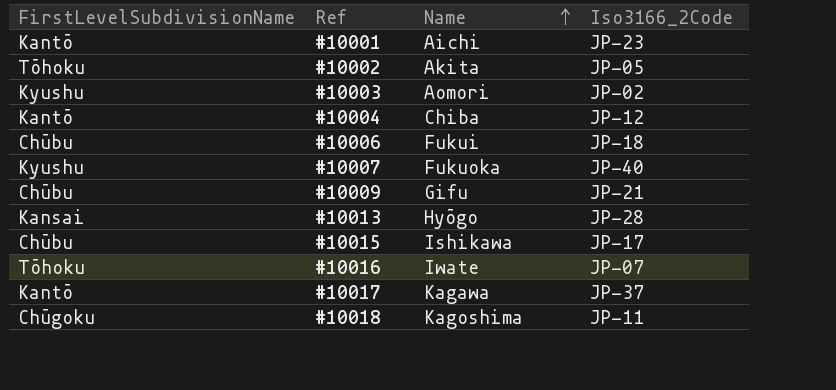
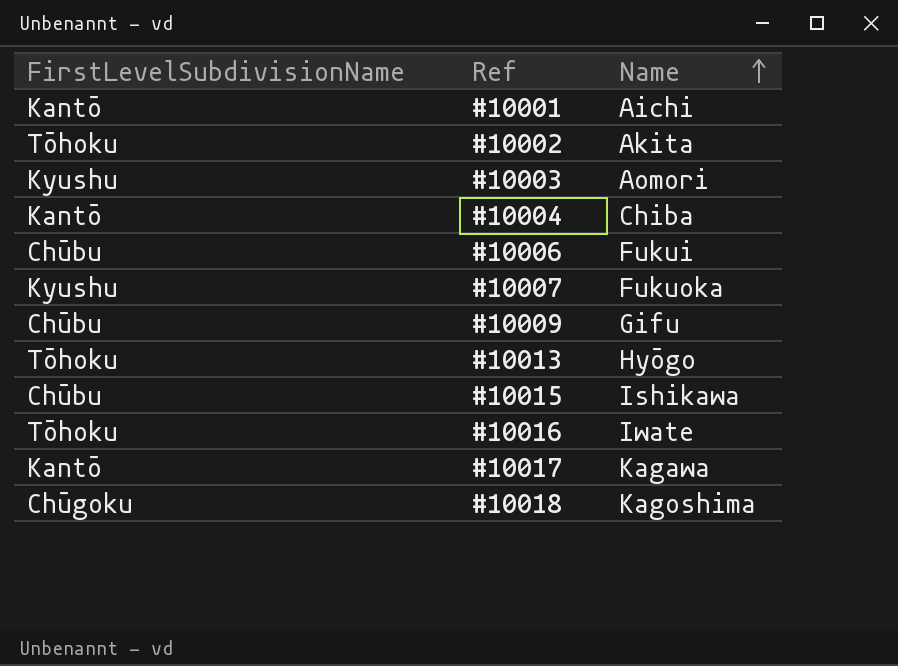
column Iso3166_2Code | position: 4 -> none
#10013 | FirstLevelSubdivisionName: Kansai -> Tōhoku

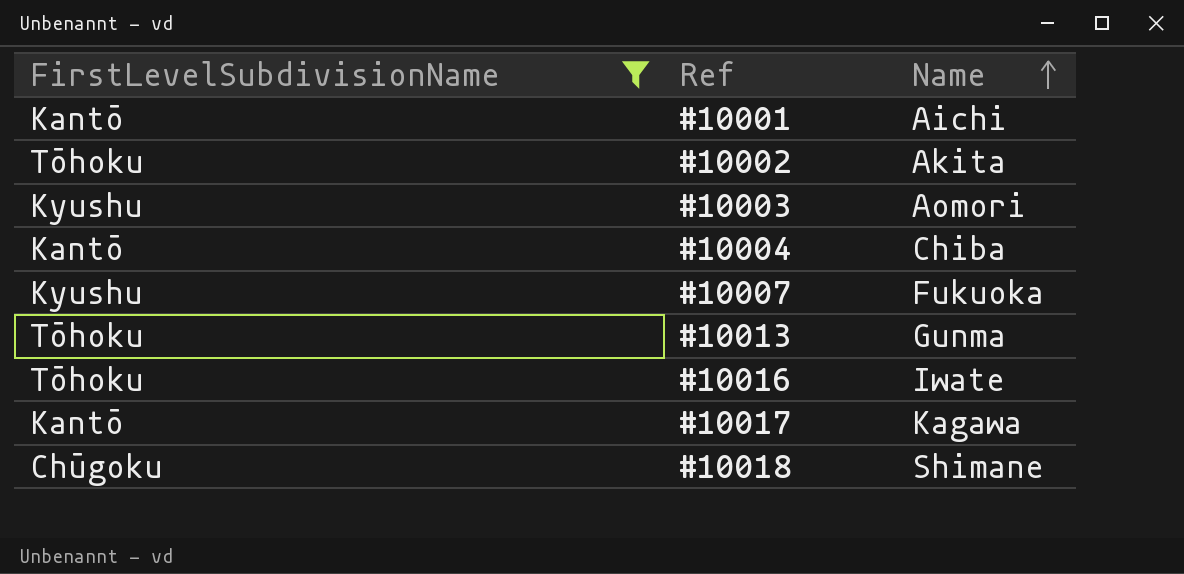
filter: none -> FirstLevelSubdivisionName != Chūbu
#10013 | Name: Hyōgo -> Gunma
#10018 | Name: Kagoshima -> Shimane

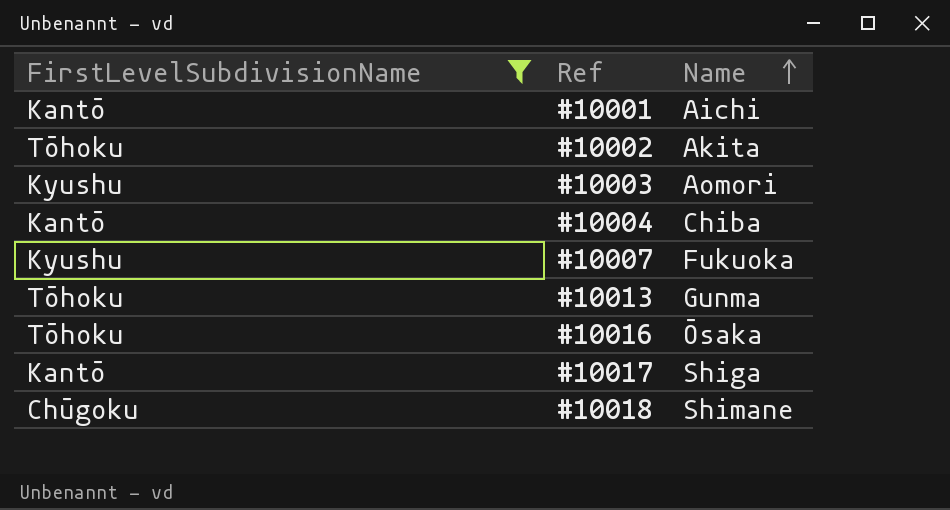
#10016 | Name: Iwate -> Ōsaka
#10017 | Name: Kagawa -> Shiga

